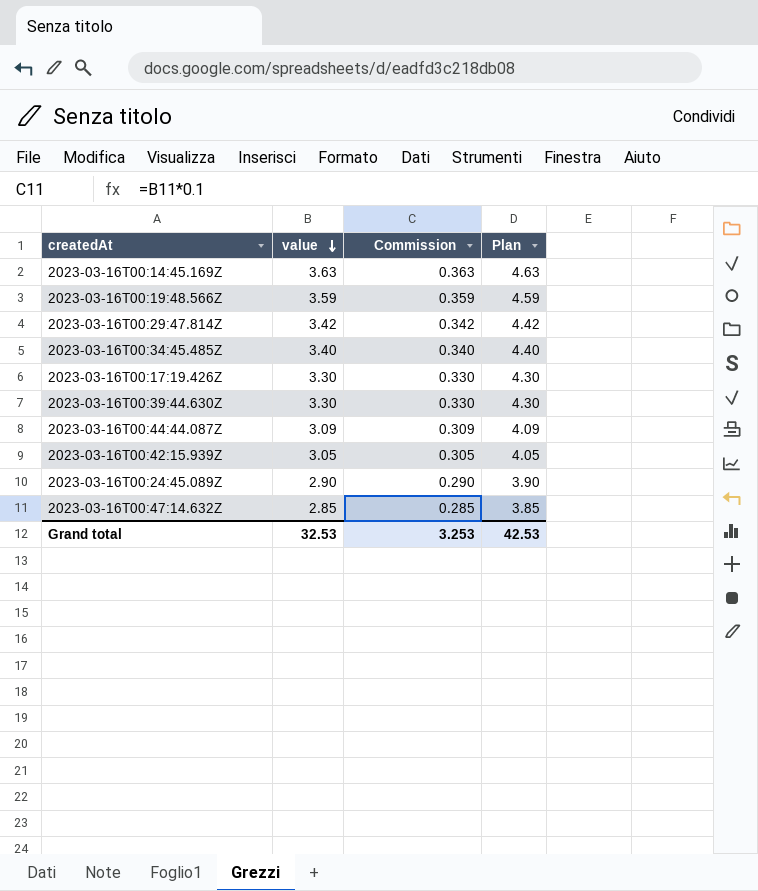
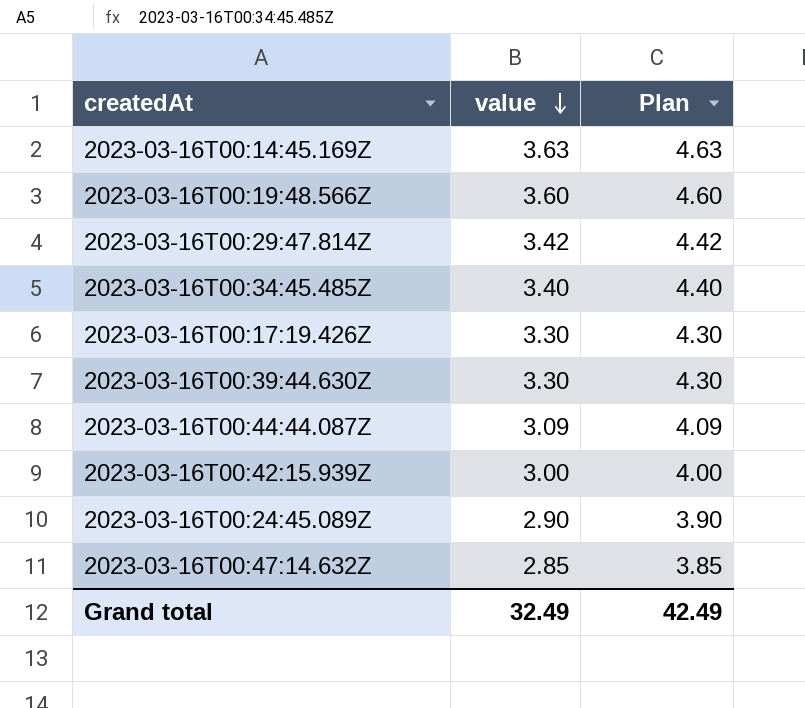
column Commission | formula: [value] * 0.1 -> none
2023-03-16T00:19:48.566Z | value: 3.59 -> 3.60
2023-03-16T00:19:48.566Z | Plan: 4.59 -> 4.60
2023-03-16T00:42:15.939Z | value: 3.05 -> 3.00
2023-03-16T00:42:15.939Z | Plan: 4.05 -> 4.00
Grand total | value: 32.53 -> 32.49
Grand total | Plan: 42.53 -> 42.49

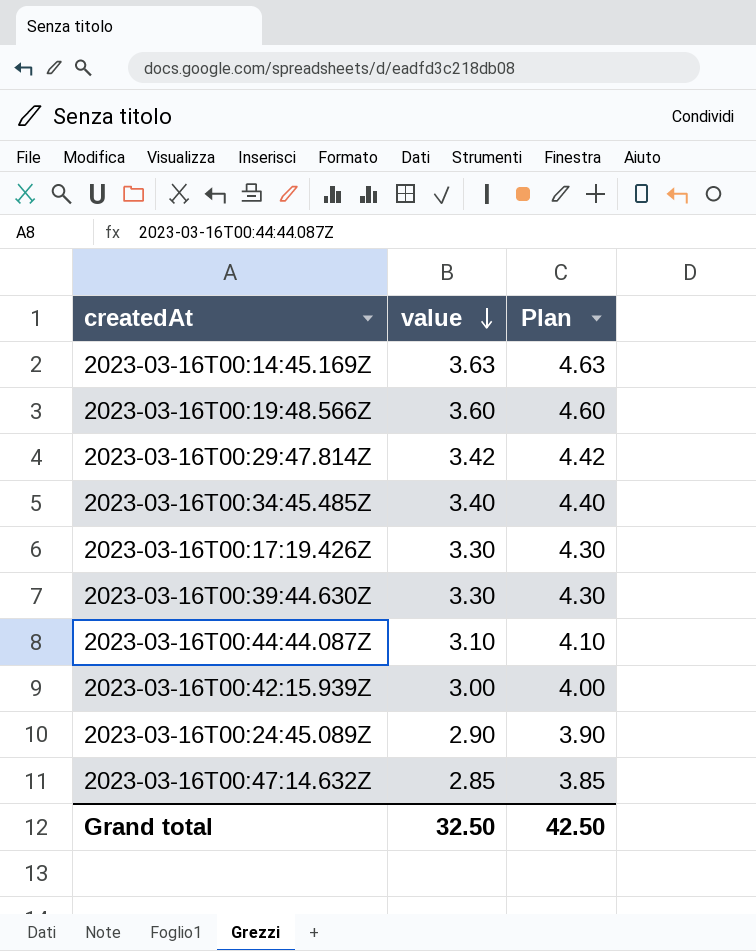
2023-03-16T00:44:44.087Z | value: 3.09 -> 3.10
2023-03-16T00:44:44.087Z | Plan: 4.09 -> 4.10
Grand total | value: 32.49 -> 32.50
Grand total | Plan: 42.49 -> 42.50

